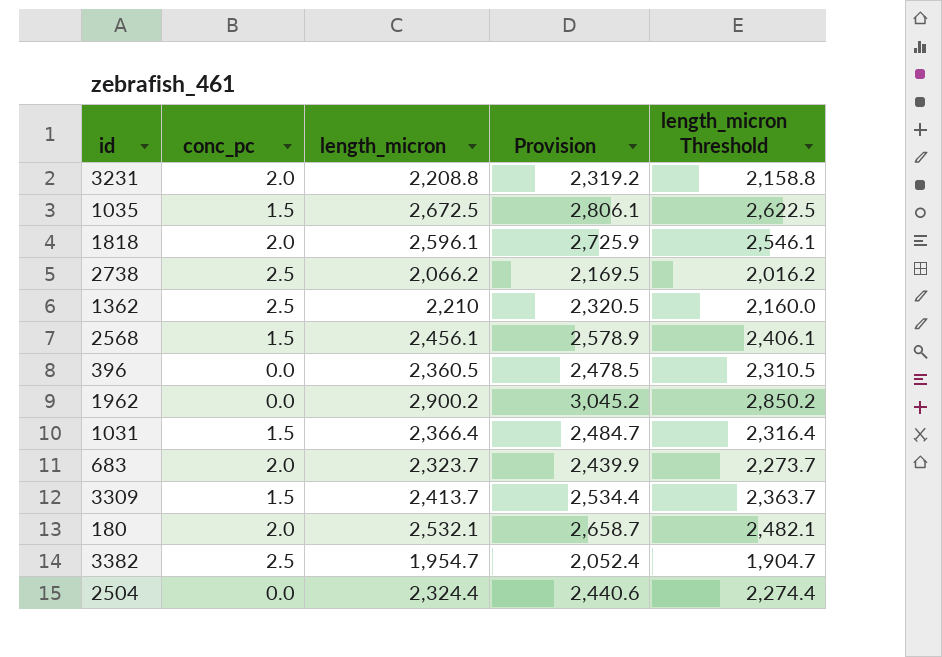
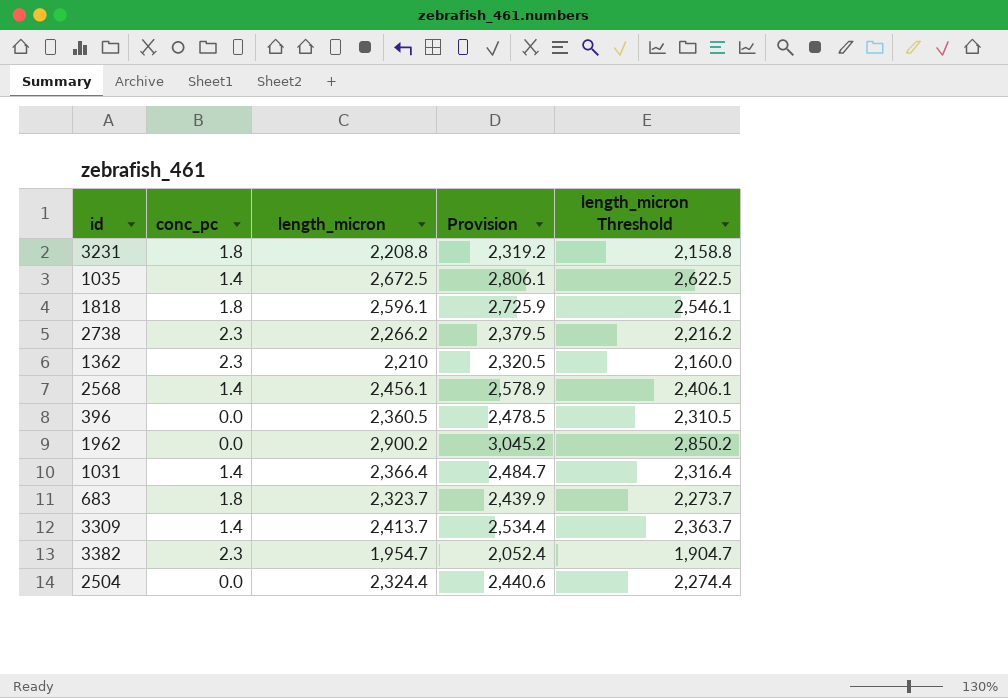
row 180: 2.0 | 2,532.1 | 2,658.7 | 2,482.1 -> none
3231 | conc_pc: 2.0 -> 1.8
1035 | conc_pc: 1.5 -> 1.4
1818 | conc_pc: 2.0 -> 1.8
2738 | conc_pc: 2.5 -> 2.3
2738 | length_micron: 2,066.2 -> 2,266.2
2738 | Provision: 2,169.5 -> 2,379.5
2738 | length_micron Threshold: 2,016.2 -> 2,216.2
1362 | conc_pc: 2.5 -> 2.3
2568 | conc_pc: 1.5 -> 1.4
1031 | conc_pc: 1.5 -> 1.4
683 | conc_pc: 2.0 -> 1.8
3309 | conc_pc: 1.5 -> 1.4
3382 | conc_pc: 2.5 -> 2.3

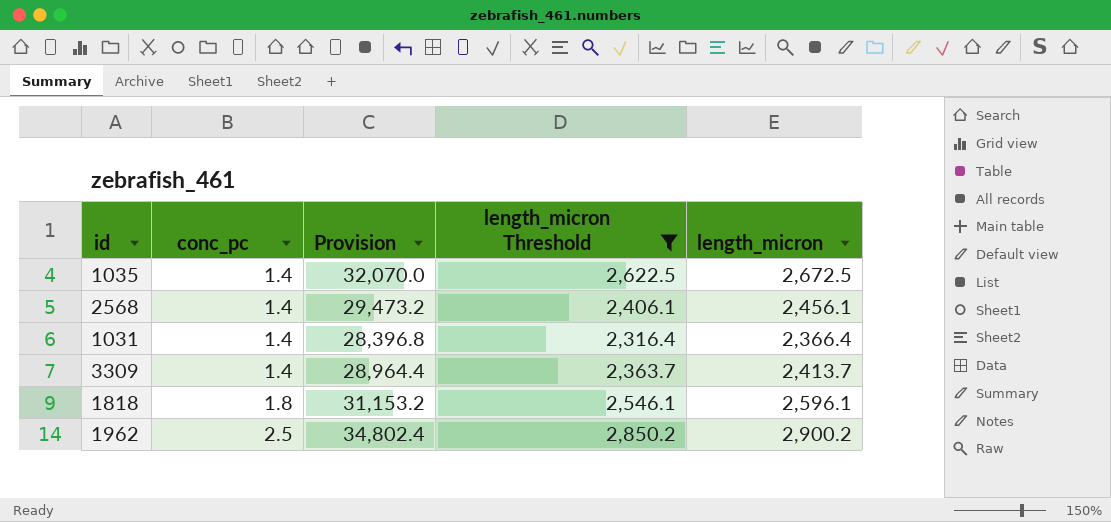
filter: none -> length_micron Threshold >= 2,316.4
row order: none -> conc_pc ascending
column Provision | formula: [length_micron] * 1.05 -> [length_micron] * 12
column length_micron | position: 3 -> 5
1962 | conc_pc: 0.0 -> 2.5

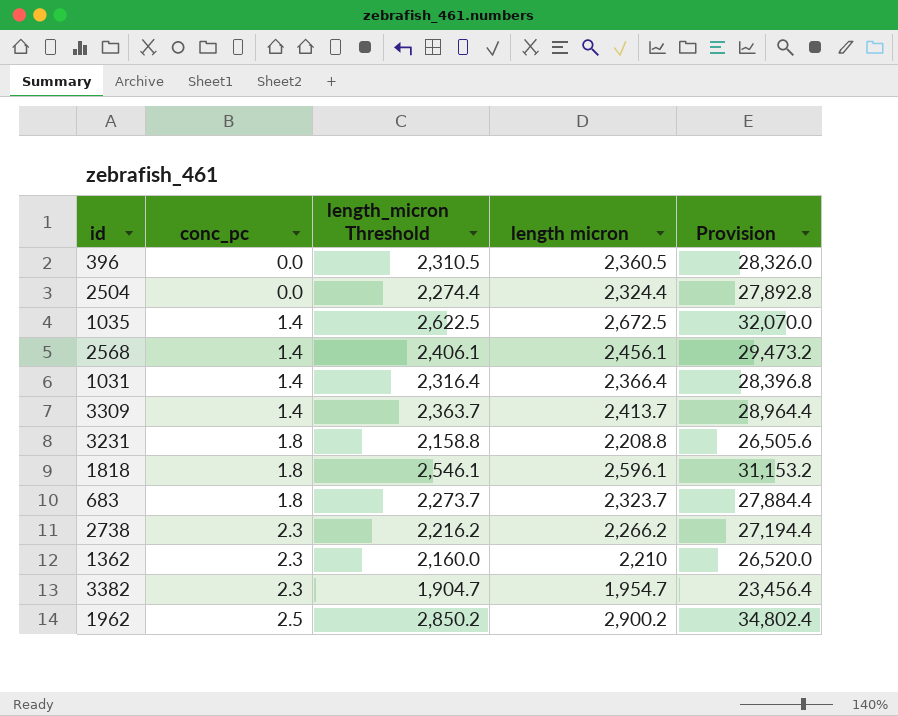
filter: length_micron Threshold >= 2,316.4 -> none
column name: length_micron -> length micron
column Provision | position: 3 -> 5

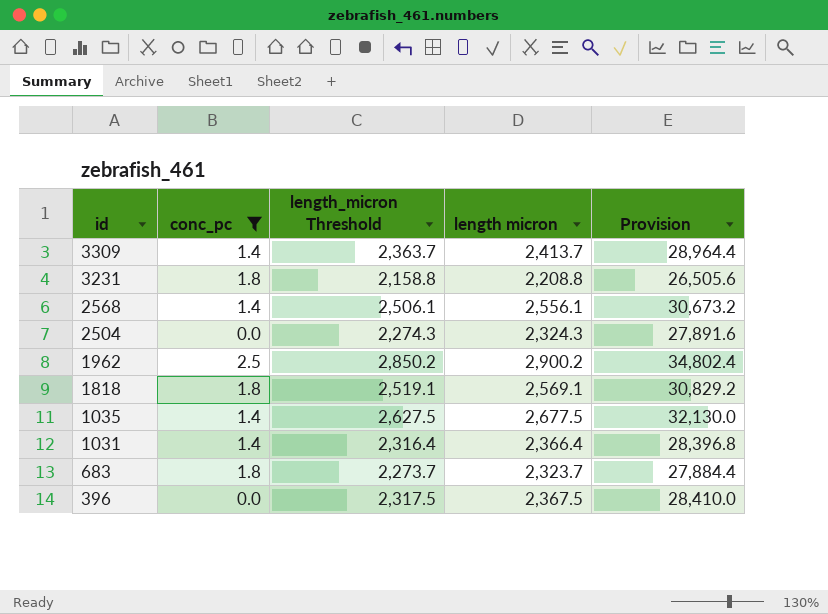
filter: none -> conc_pc != 2.3
row order: conc_pc ascending -> id descending
2568 | length_micron Threshold: 2,406.1 -> 2,506.1
2568 | length micron: 2,456.1 -> 2,556.1
2568 | Provision: 29,473.2 -> 30,673.2
2504 | length_micron Threshold: 2,274.4 -> 2,274.3
2504 | length micron: 2,324.4 -> 2,324.3
2504 | Provision: 27,892.8 -> 27,891.6
1818 | length_micron Threshold: 2,546.1 -> 2,519.1
1818 | length micron: 2,596.1 -> 2,569.1
1818 | Provision: 31,153.2 -> 30,829.2
1035 | length_micron Threshold: 2,622.5 -> 2,627.5
1035 | length micron: 2,672.5 -> 2,677.5
1035 | Provision: 32,070.0 -> 32,130.0
396 | length_micron Threshold: 2,310.5 -> 2,317.5
396 | length micron: 2,360.5 -> 2,367.5
396 | Provision: 28,326.0 -> 28,410.0

